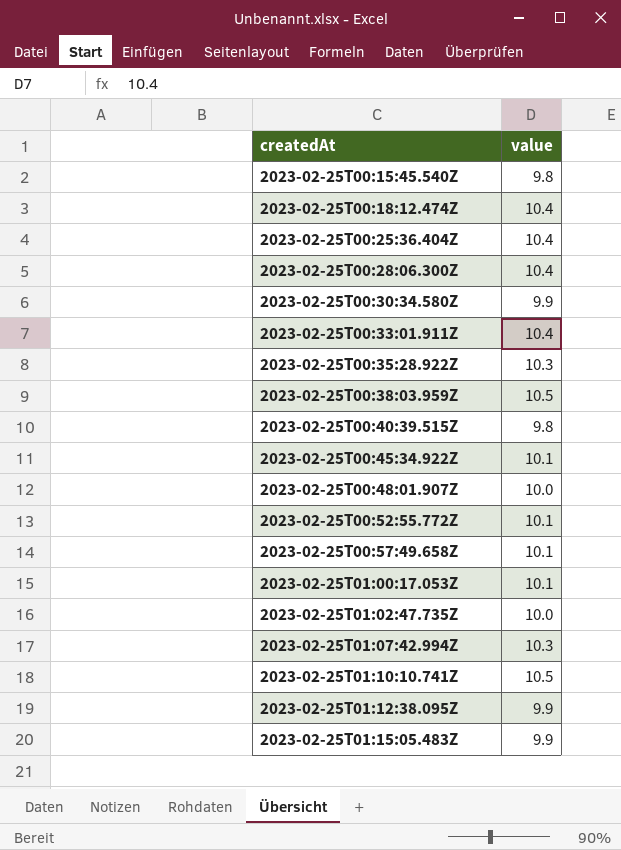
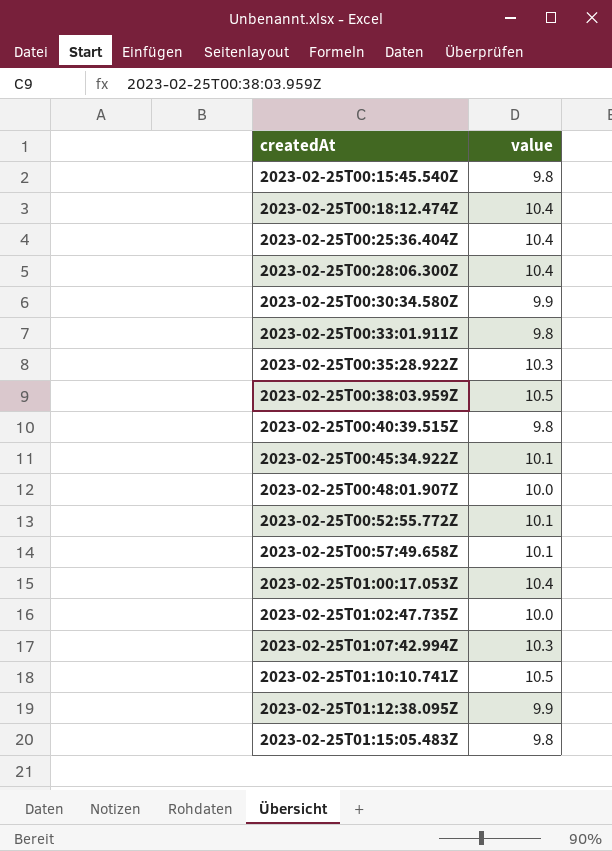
2023-02-25T00:33:01.911Z | value: 10.4 -> 9.8
2023-02-25T01:00:17.053Z | value: 10.1 -> 10.4
2023-02-25T01:15:05.483Z | value: 9.9 -> 9.8

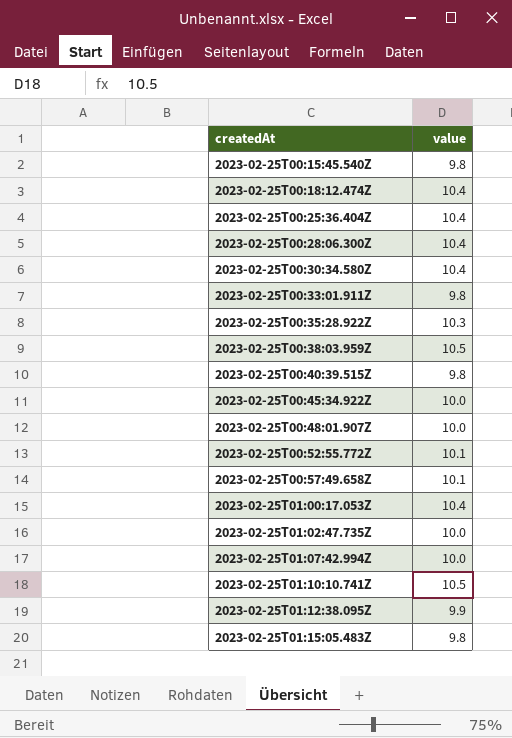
2023-02-25T00:30:34.580Z | value: 9.9 -> 10.4
2023-02-25T00:45:34.922Z | value: 10.1 -> 10.0
2023-02-25T01:07:42.994Z | value: 10.3 -> 10.0

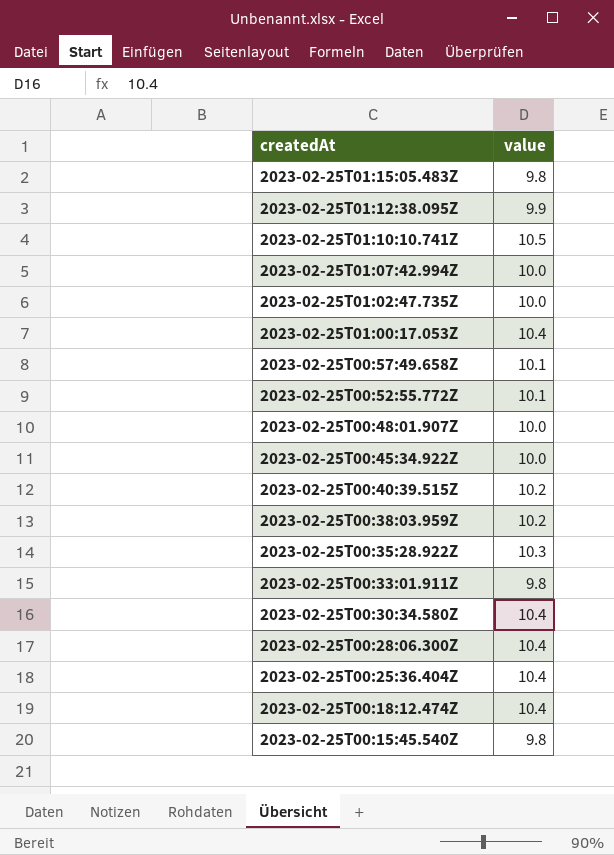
row order: createdAt ascending -> createdAt descending
2023-02-25T00:40:39.515Z | value: 9.8 -> 10.2
2023-02-25T00:38:03.959Z | value: 10.5 -> 10.2

